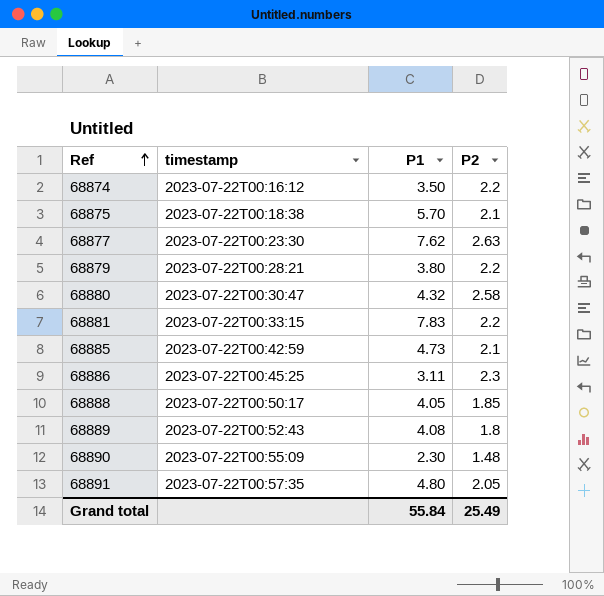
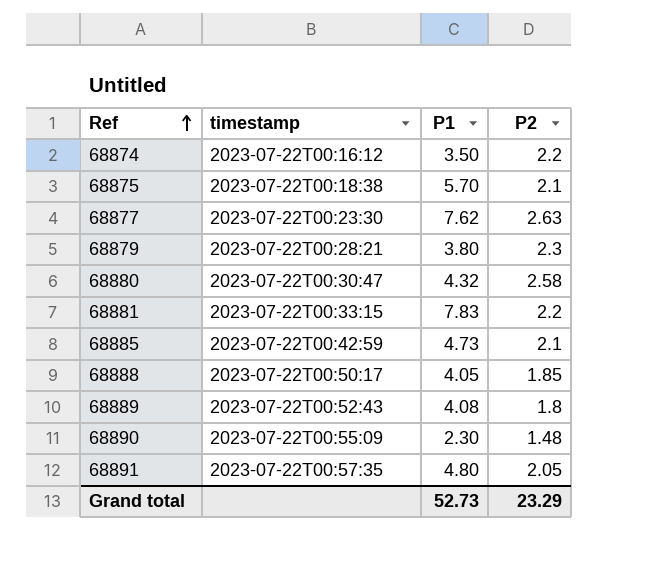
row 68886: 2023-07-22T00:45:25 | 3.11 | 2.3 -> none
68879 | P2: 2.2 -> 2.3
Grand total | P1: 55.84 -> 52.73
Grand total | P2: 25.49 -> 23.29

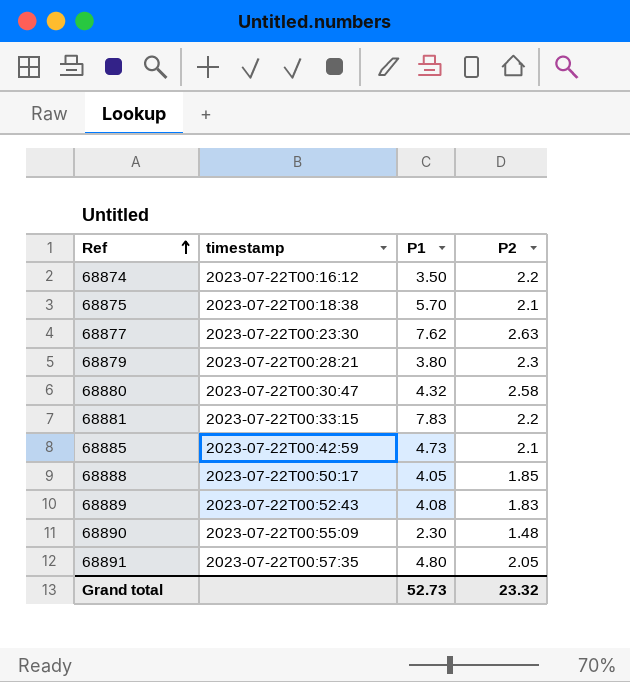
68889 | P2: 1.8 -> 1.83
Grand total | P2: 23.29 -> 23.32

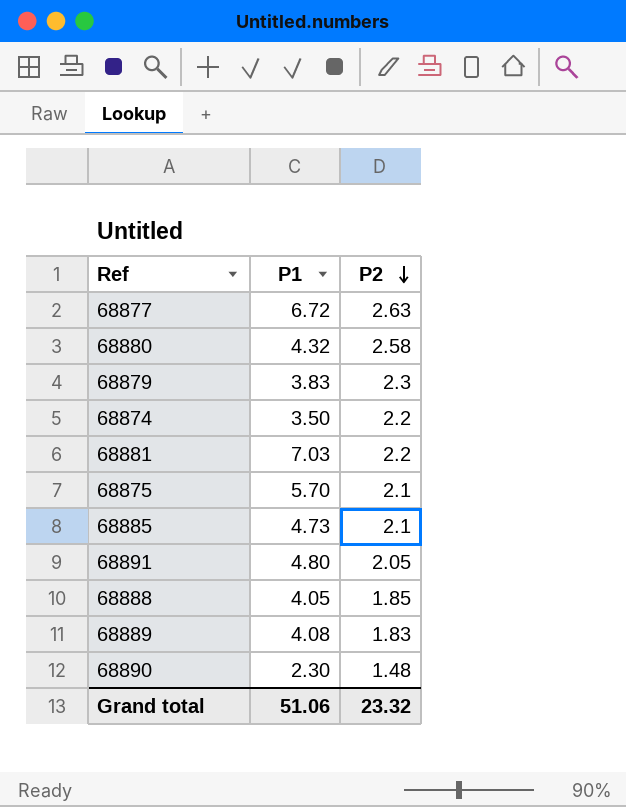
row order: Ref ascending -> P2 descending
column timestamp | position: 2 -> none
68877 | P1: 7.62 -> 6.72
68879 | P1: 3.80 -> 3.83
68881 | P1: 7.83 -> 7.03
Grand total | P1: 52.73 -> 51.06

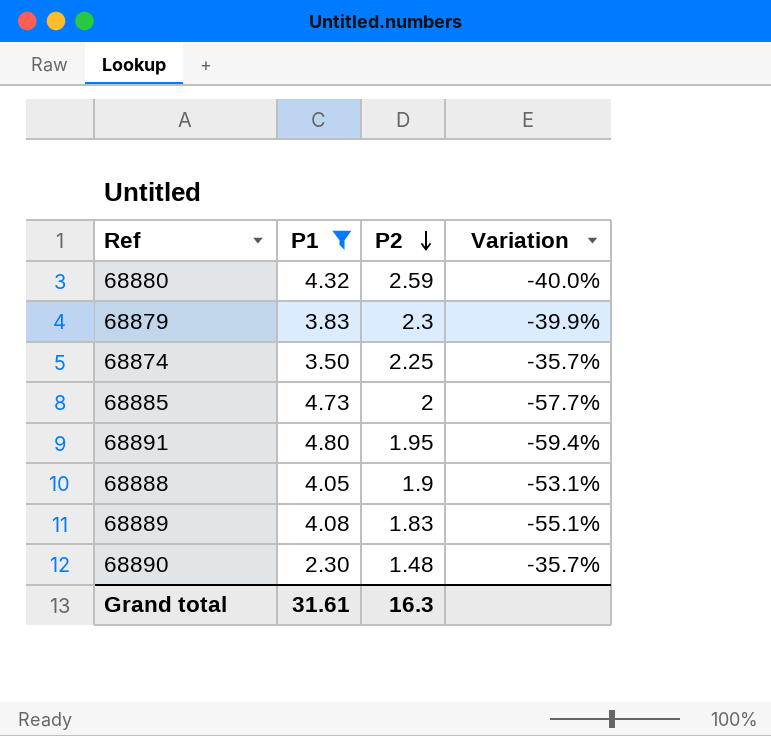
filter: none -> P1 <= 4.80
column Variation | formula: none -> ([P2] - [P1]) / [P1]
68880 | P2: 2.58 -> 2.59
68874 | P2: 2.2 -> 2.25
68885 | P2: 2.1 -> 2
68891 | P2: 2.05 -> 1.95
68888 | P2: 1.85 -> 1.9
Grand total | P1: 51.06 -> 31.61
Grand total | P2: 23.32 -> 16.3

